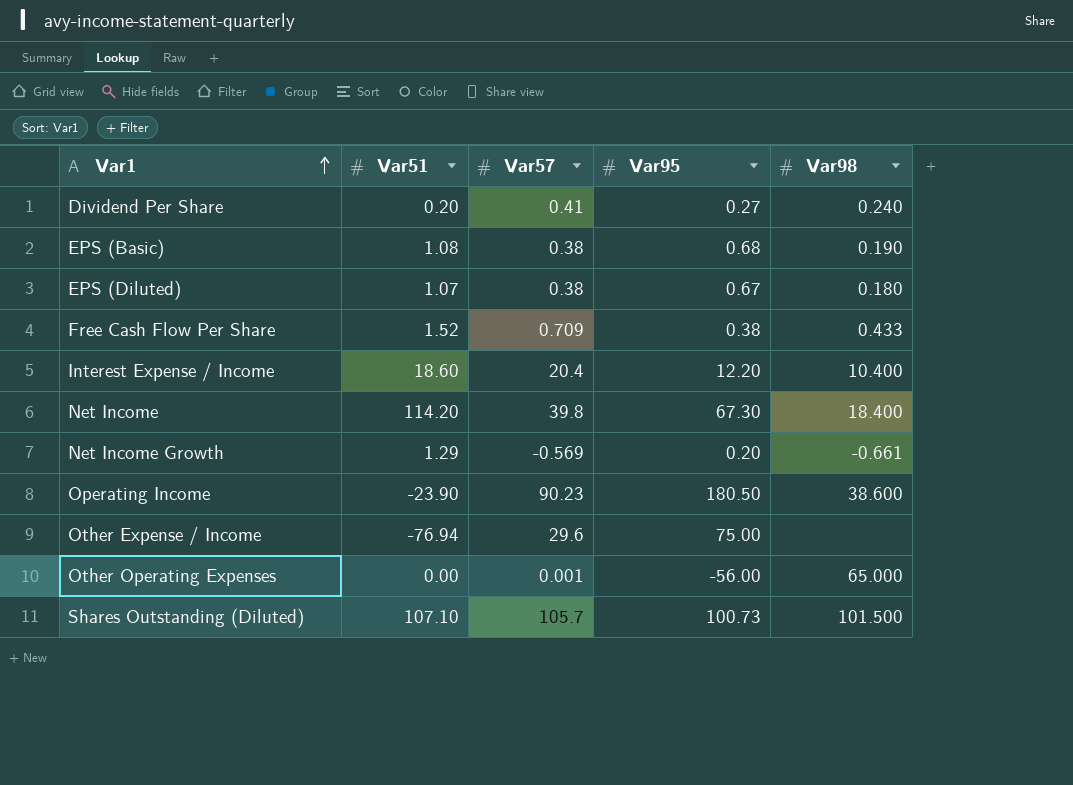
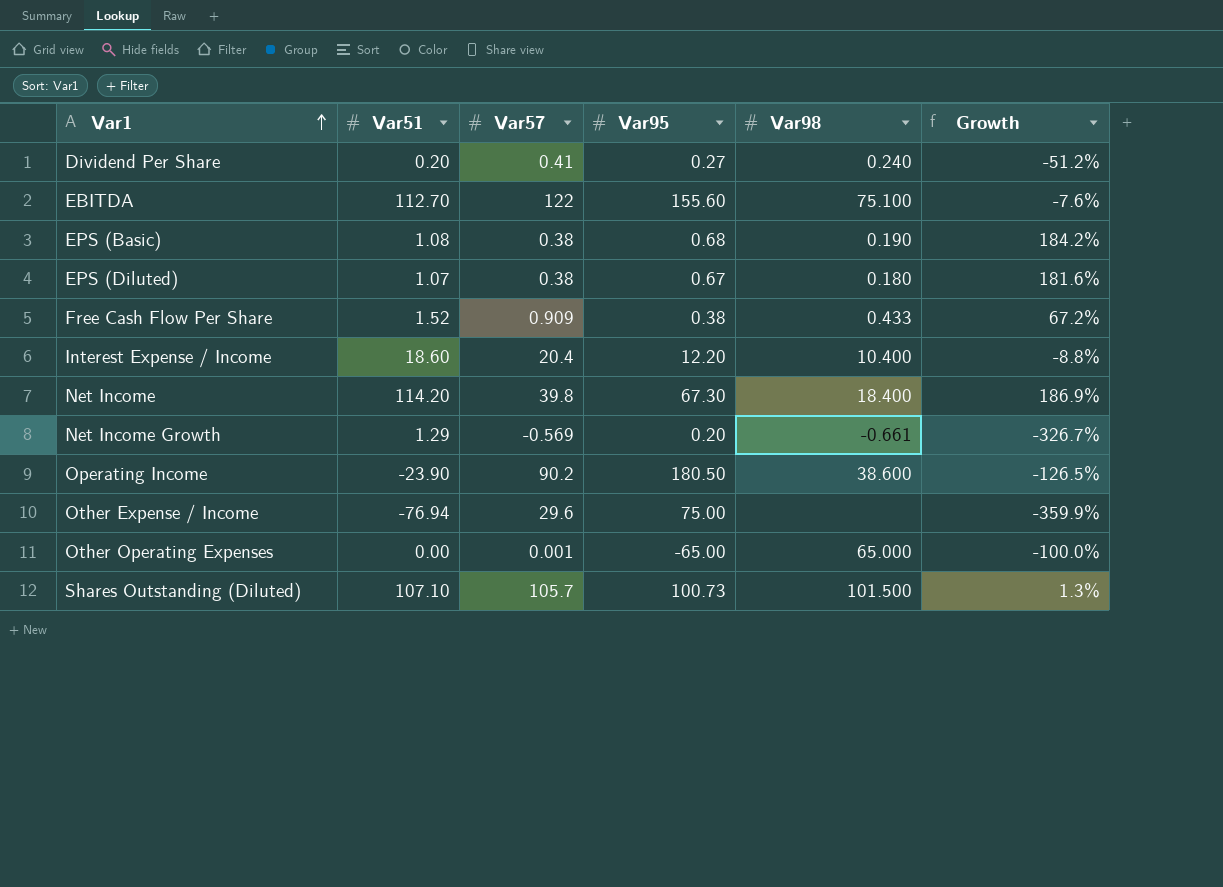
column Growth | formula: none -> ([Var51] - [Var57]) / [Var57]
row EBITDA: none -> 112.70 | 122 | 155.60 | 75.100 | -7.6%
Free Cash Flow Per Share | Var57: 0.709 -> 0.909
Operating Income | Var57: 90.23 -> 90.2
Other Operating Expenses | Var95: -56.00 -> -65.00

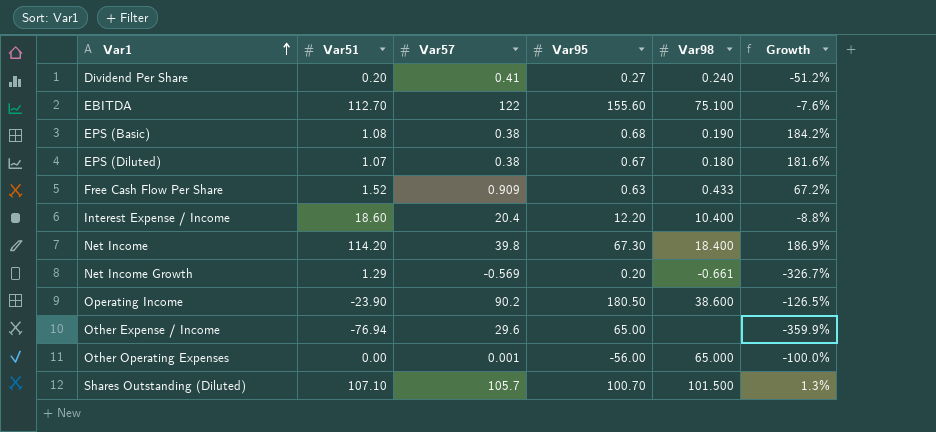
Free Cash Flow Per Share | Var95: 0.38 -> 0.63
Other Expense / Income | Var95: 75.00 -> 65.00
Other Operating Expenses | Var95: -65.00 -> -56.00
Shares Outstanding (Diluted) | Var95: 100.73 -> 100.70

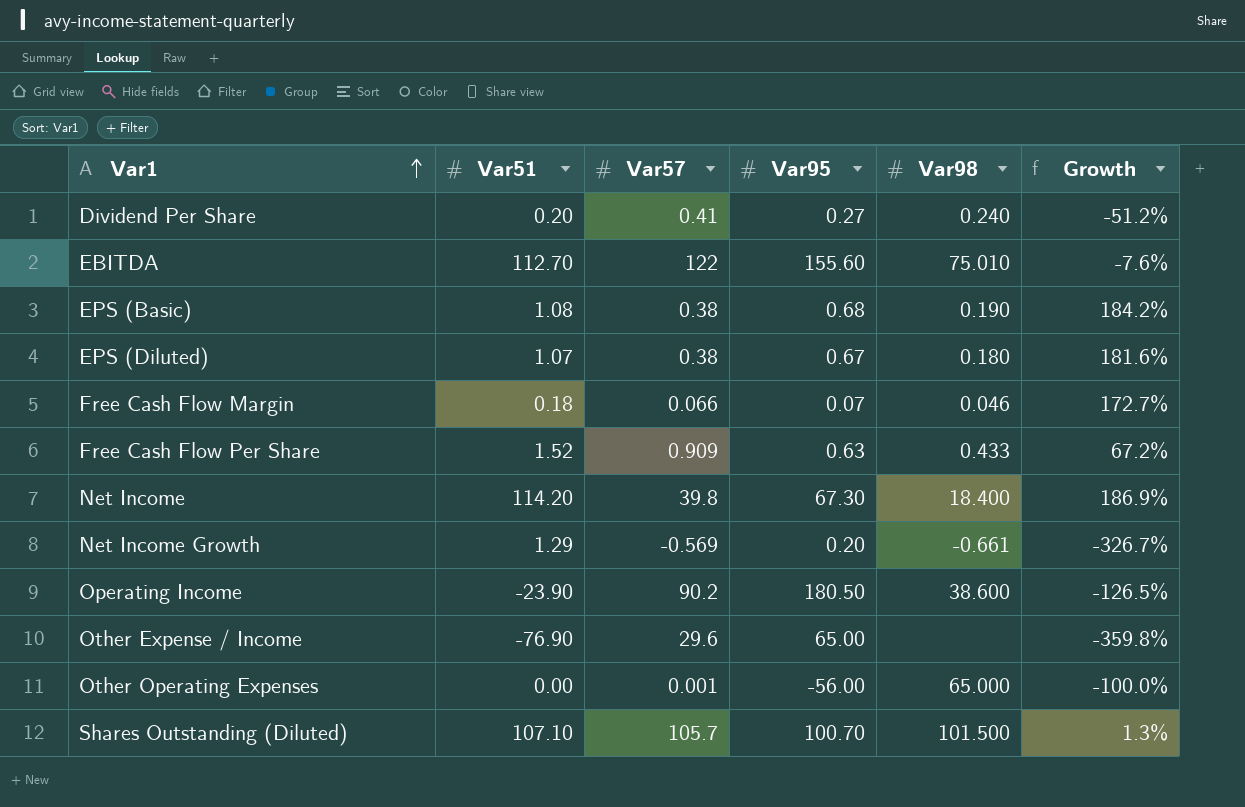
row Interest Expense / Income: 18.60 | 20.4 | 12.20 | 10.400 | -8.8% -> none
EBITDA | Var98: 75.100 -> 75.010
row Free Cash Flow Margin: none -> 0.18 | 0.066 | 0.07 | 0.046 | 172.7%
Other Expense / Income | Var51: -76.94 -> -76.90
Other Expense / Income | Growth: -359.9% -> -359.8%

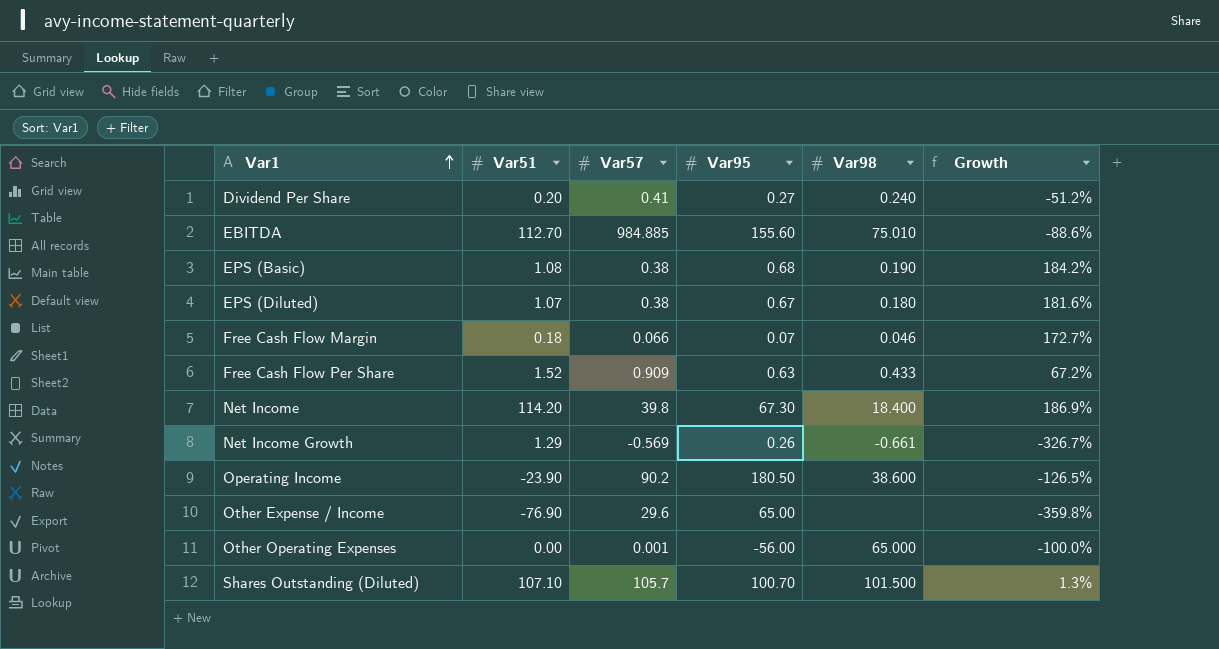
EBITDA | Var57: 122 -> 984.885
EBITDA | Growth: -7.6% -> -88.6%
Net Income Growth | Var95: 0.20 -> 0.26

